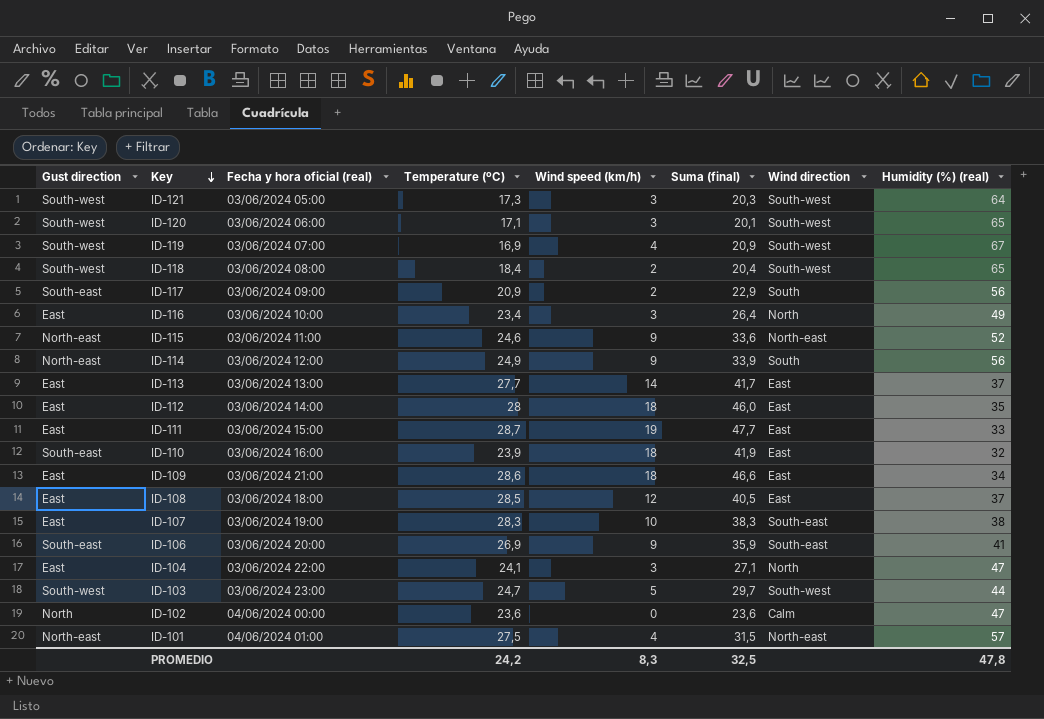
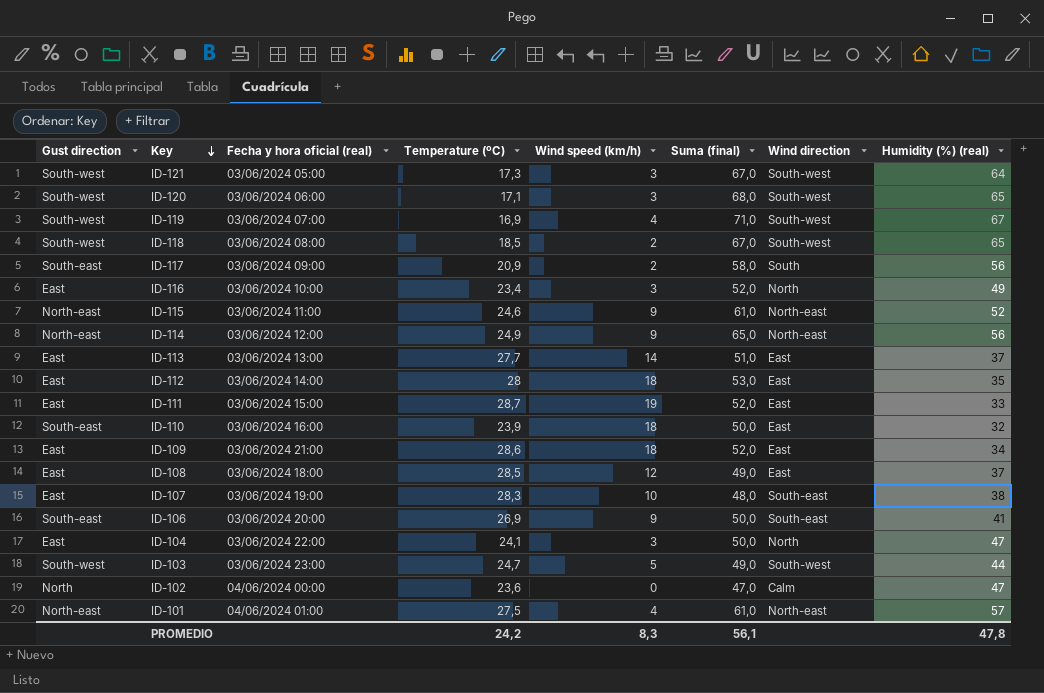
column Suma (final) | formula: [Temperature (ºC)] + [Wind speed (km/h)] -> [Wind speed (km/h)] + [Humidity (%) (real)]
ID-118 | Temperature (ºC): 18,4 -> 18,5
ID-114 | Wind direction: South -> North-east
PROMEDIO | Suma (final): 32,5 -> 56,1

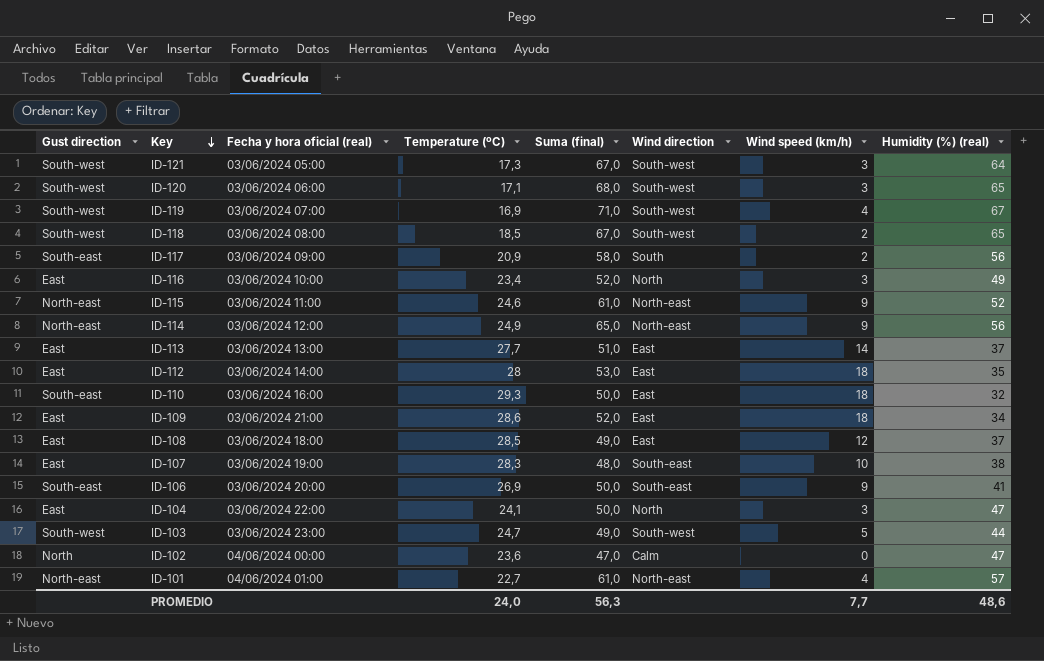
column Wind speed (km/h) | position: 5 -> 7
row ID-111: East | 03/06/2024 15:00 | 28,7 | 19 | 52,0 | East | 33 -> none
ID-110 | Temperature (ºC): 23,9 -> 29,3
ID-101 | Temperature (ºC): 27,5 -> 22,7
PROMEDIO | Temperature (ºC): 24,2 -> 24,0
PROMEDIO | Suma (final): 56,1 -> 56,3
PROMEDIO | Wind speed (km/h): 8,3 -> 7,7
PROMEDIO | Humidity (%) (real): 47,8 -> 48,6

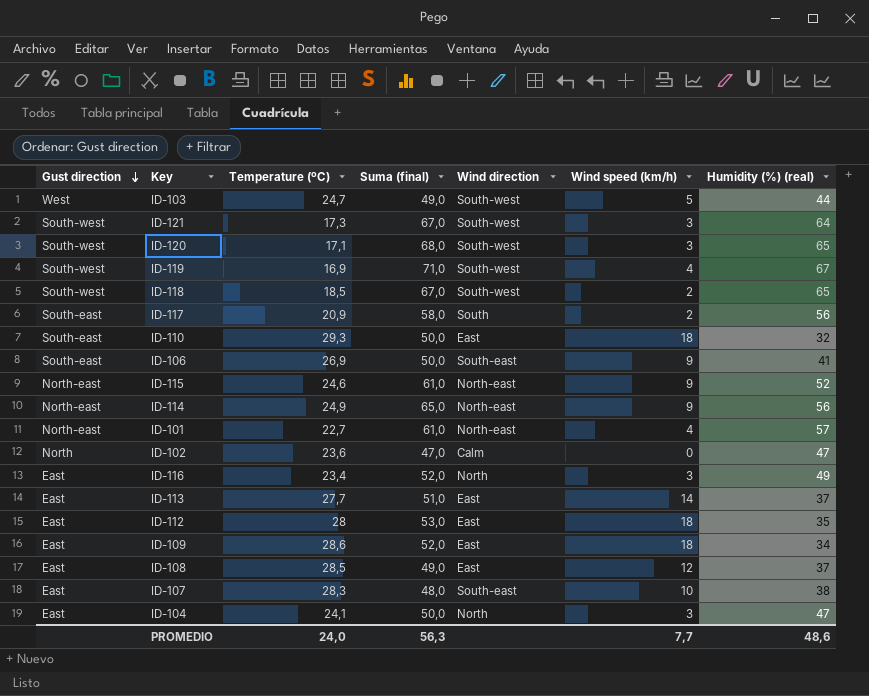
row order: Key descending -> Gust direction descending
column Fecha y hora oficial (real) | position: 3 -> none
ID-103 | Gust direction: South-west -> West

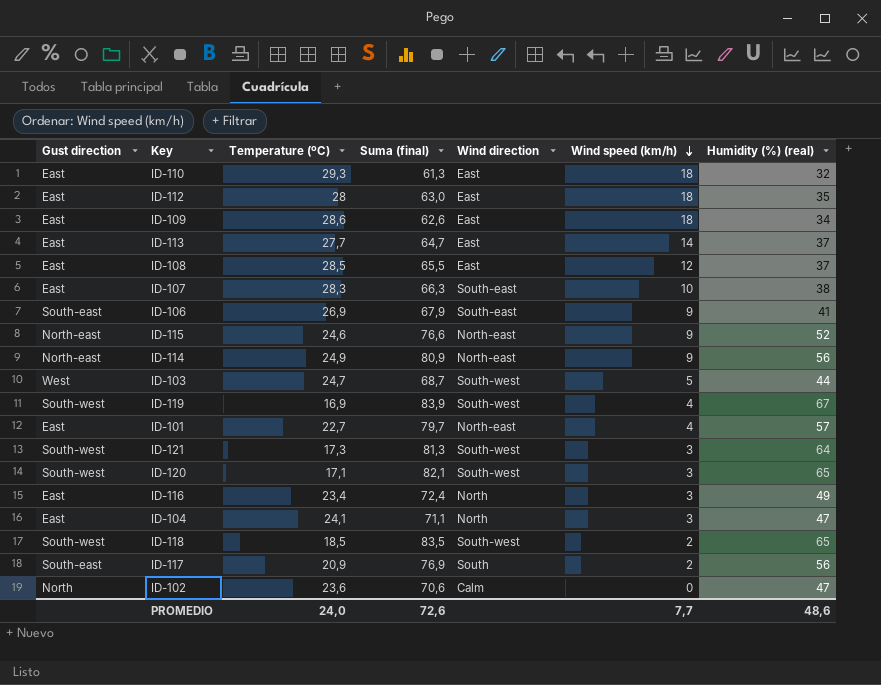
row order: Gust direction descending -> Wind speed (km/h) descending
column Suma (final) | formula: [Wind speed (km/h)] + [Humidity (%) (real)] -> [Temperature (ºC)] + [Humidity (%) (real)]
ID-110 | Gust direction: South-east -> East
ID-101 | Gust direction: North-east -> East
PROMEDIO | Suma (final): 56,3 -> 72,6

